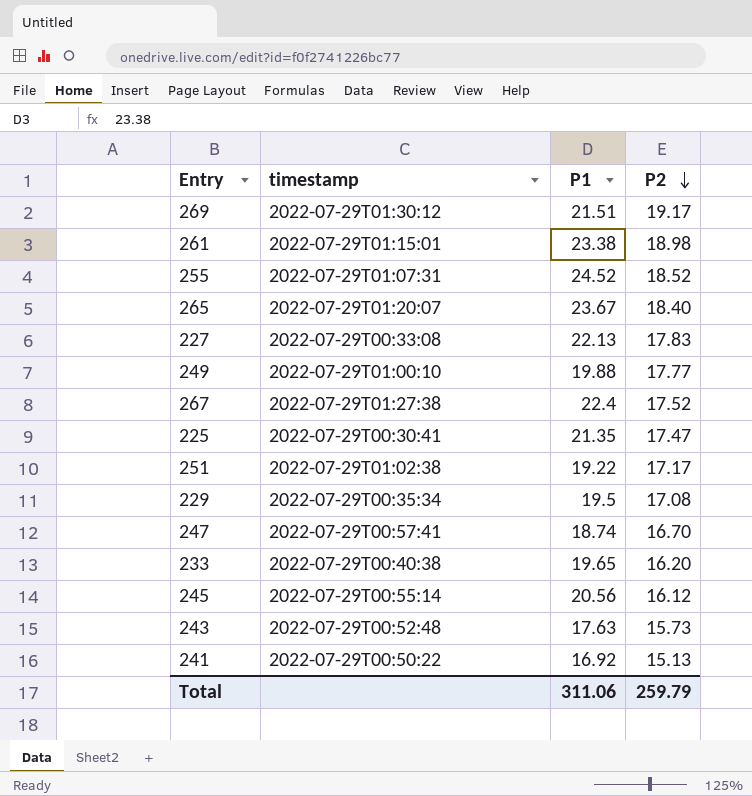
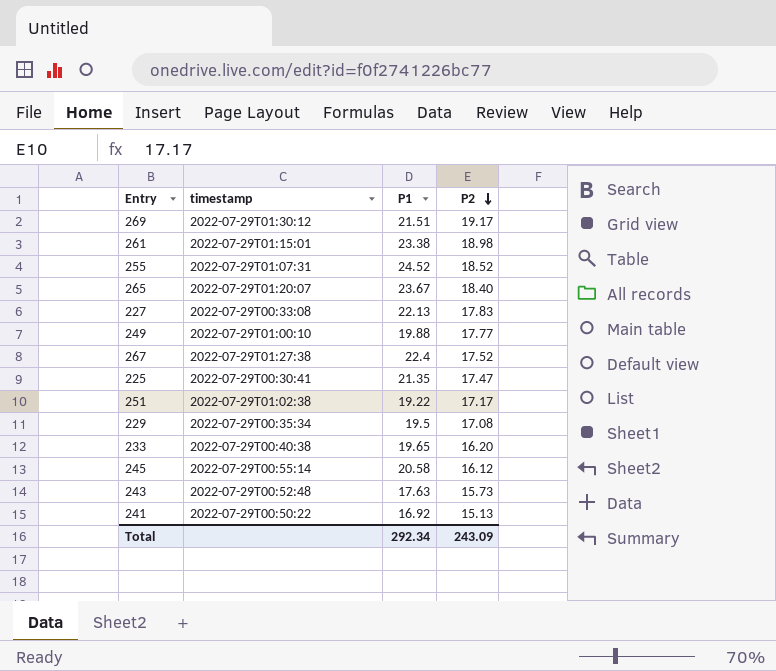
row 247: 2022-07-29T00:57:41 | 18.74 | 16.70 -> none
245 | P1: 20.56 -> 20.58
Total | P1: 311.06 -> 292.34
Total | P2: 259.79 -> 243.09

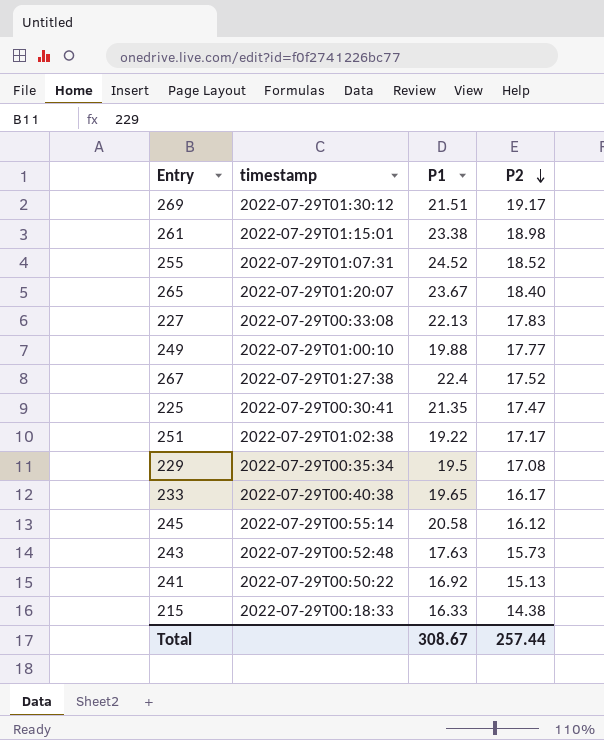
233 | P2: 16.20 -> 16.17
row 215: none -> 2022-07-29T00:18:33 | 16.33 | 14.38
Total | P1: 292.34 -> 308.67
Total | P2: 243.09 -> 257.44

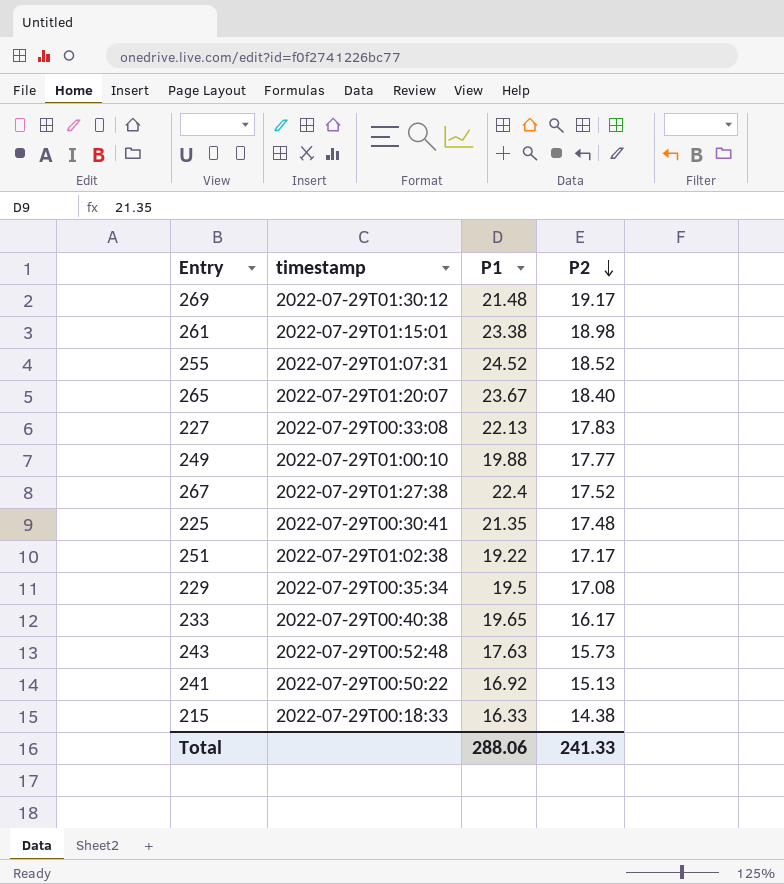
row 245: 2022-07-29T00:55:14 | 20.58 | 16.12 -> none
269 | P1: 21.51 -> 21.48
225 | P2: 17.47 -> 17.48
Total | P1: 308.67 -> 288.06
Total | P2: 257.44 -> 241.33

